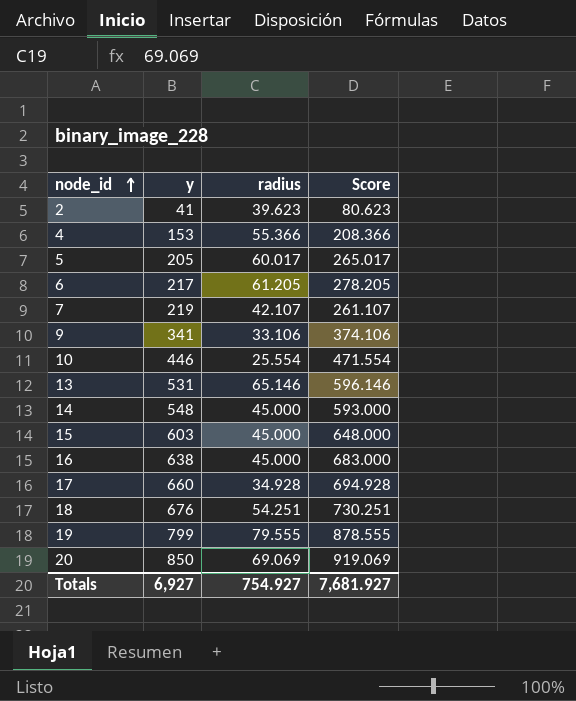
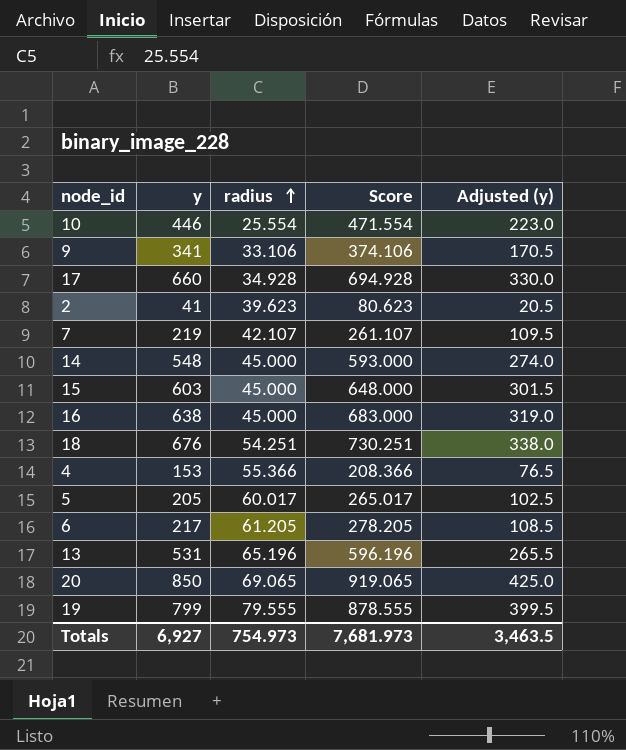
row order: node_id ascending -> radius ascending
column Adjusted (y) | formula: none -> [y] * 0.5
13 | radius: 65.146 -> 65.196
13 | Score: 596.146 -> 596.196
20 | radius: 69.069 -> 69.065
20 | Score: 919.069 -> 919.065
Totals | radius: 754.927 -> 754.973
Totals | Score: 7,681.927 -> 7,681.973

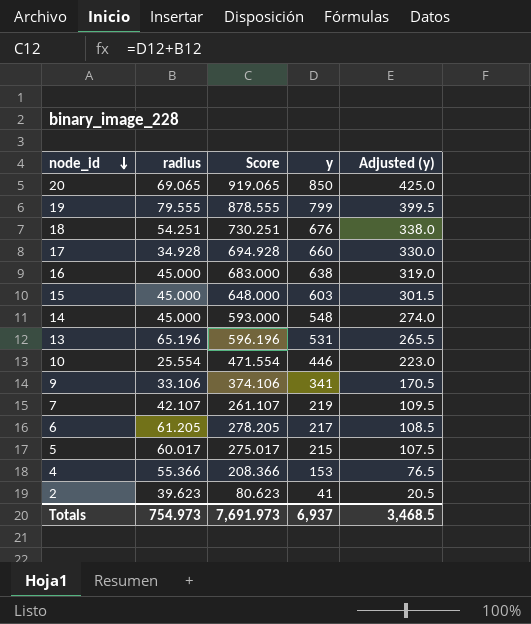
row order: radius ascending -> node_id descending
column y | position: 2 -> 4
5 | Score: 265.017 -> 275.017
5 | y: 205 -> 215
5 | Adjusted (y): 102.5 -> 107.5
Totals | Score: 7,681.973 -> 7,691.973
Totals | y: 6,927 -> 6,937
Totals | Adjusted (y): 3,463.5 -> 3,468.5

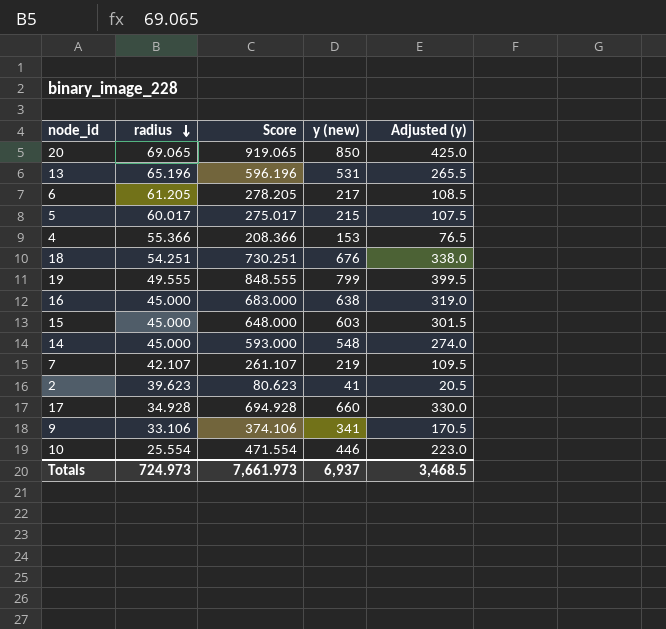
row order: node_id descending -> radius descending
column name: y -> y (new)
19 | radius: 79.555 -> 49.555
19 | Score: 878.555 -> 848.555
Totals | radius: 754.973 -> 724.973
Totals | Score: 7,691.973 -> 7,661.973

